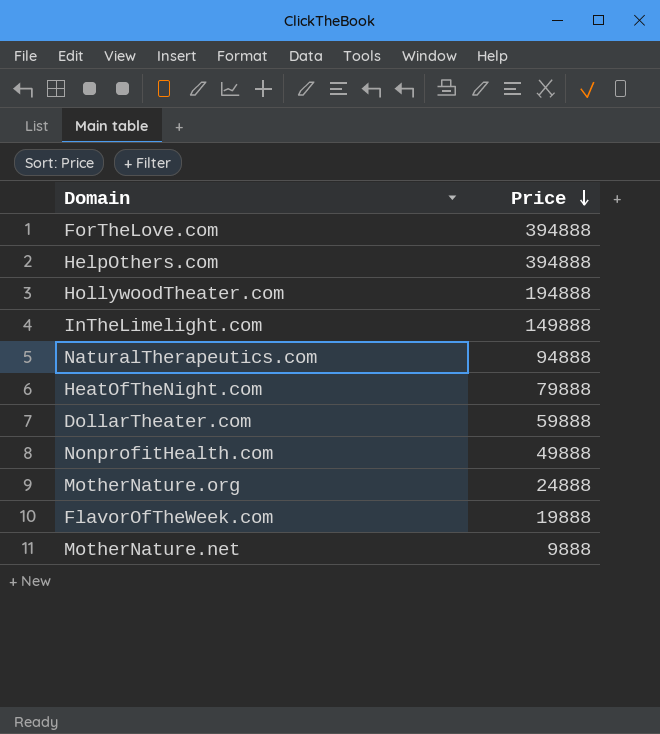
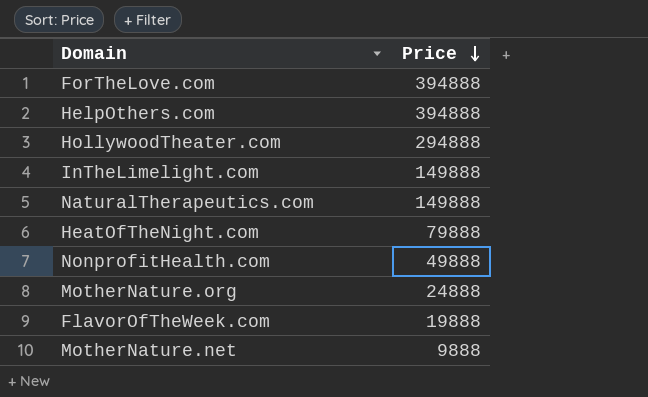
row DollarTheater.com: 59888 -> none
HollywoodTheater.com | Price: 194888 -> 294888
NaturalTherapeutics.com | Price: 94888 -> 149888

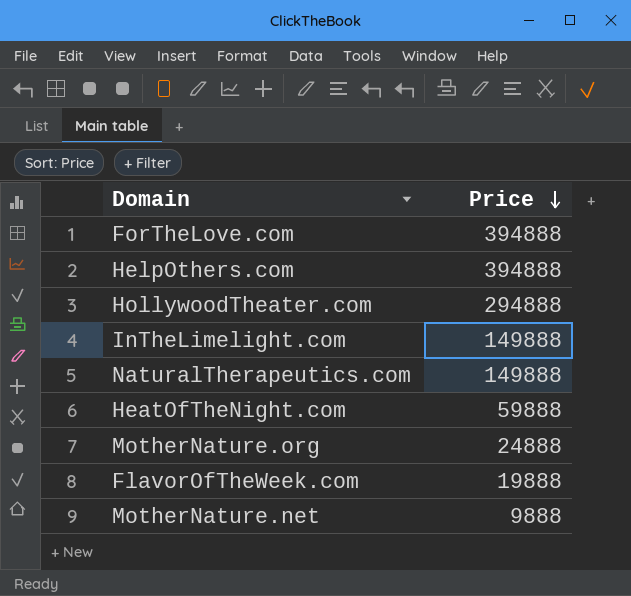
row NonprofitHealth.com: 49888 -> none
HeatOfTheNight.com | Price: 79888 -> 59888

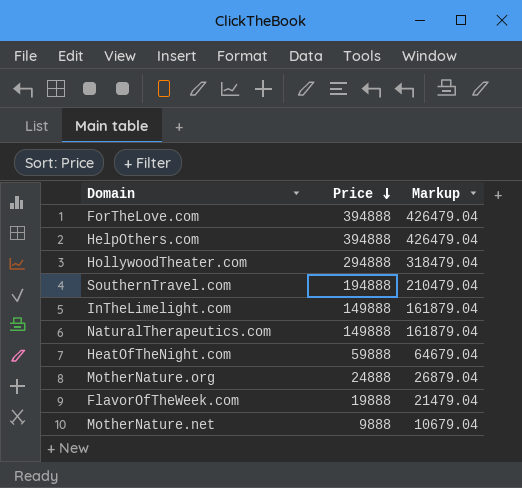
column Markup | formula: none -> [Price] * 1.08
row SouthernTravel.com: none -> 194888 | 210479.04

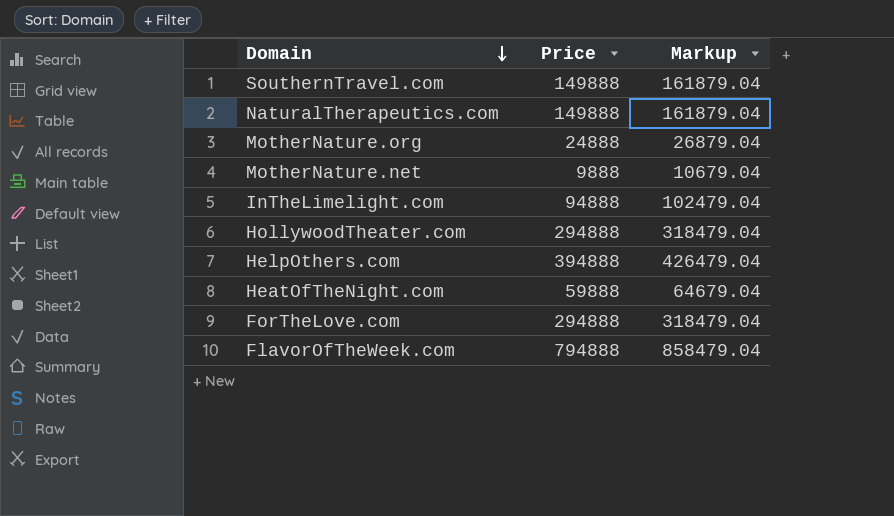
row order: Price descending -> Domain descending
SouthernTravel.com | Price: 194888 -> 149888
SouthernTravel.com | Markup: 210479.04 -> 161879.04
InTheLimelight.com | Price: 149888 -> 94888
InTheLimelight.com | Markup: 161879.04 -> 102479.04
ForTheLove.com | Price: 394888 -> 294888
ForTheLove.com | Markup: 426479.04 -> 318479.04
FlavorOfTheWeek.com | Price: 19888 -> 794888
FlavorOfTheWeek.com | Markup: 21479.04 -> 858479.04

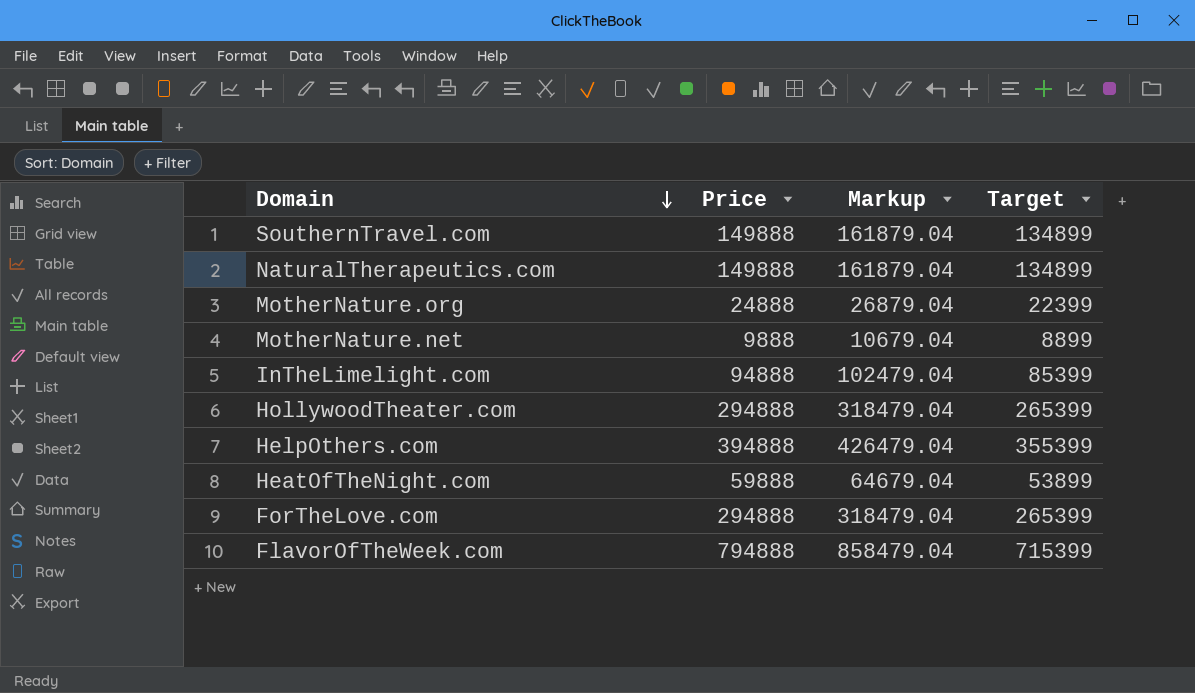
column Target | formula: none -> [Price] * 0.9

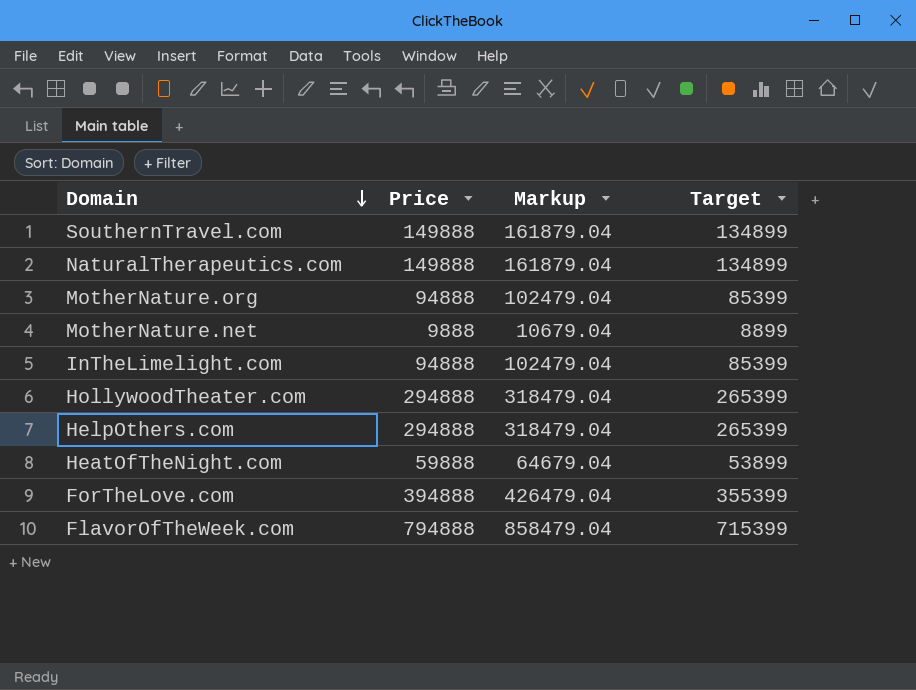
MotherNature.org | Price: 24888 -> 94888
MotherNature.org | Markup: 26879.04 -> 102479.04
MotherNature.org | Target: 22399 -> 85399
HelpOthers.com | Price: 394888 -> 294888
HelpOthers.com | Markup: 426479.04 -> 318479.04
HelpOthers.com | Target: 355399 -> 265399
ForTheLove.com | Price: 294888 -> 394888
ForTheLove.com | Markup: 318479.04 -> 426479.04
ForTheLove.com | Target: 265399 -> 355399

